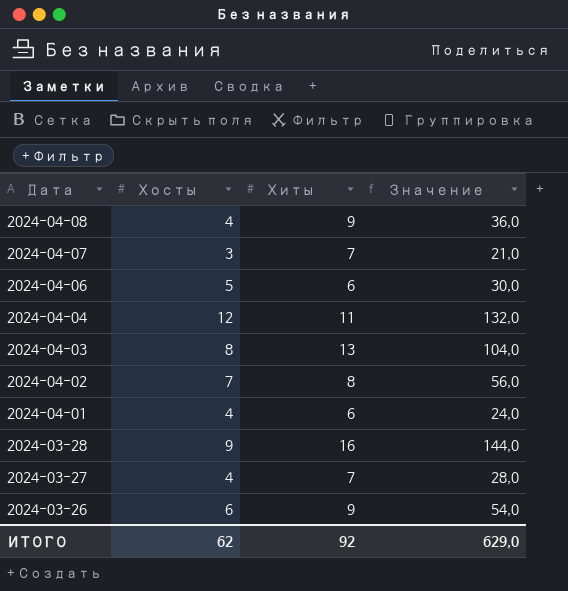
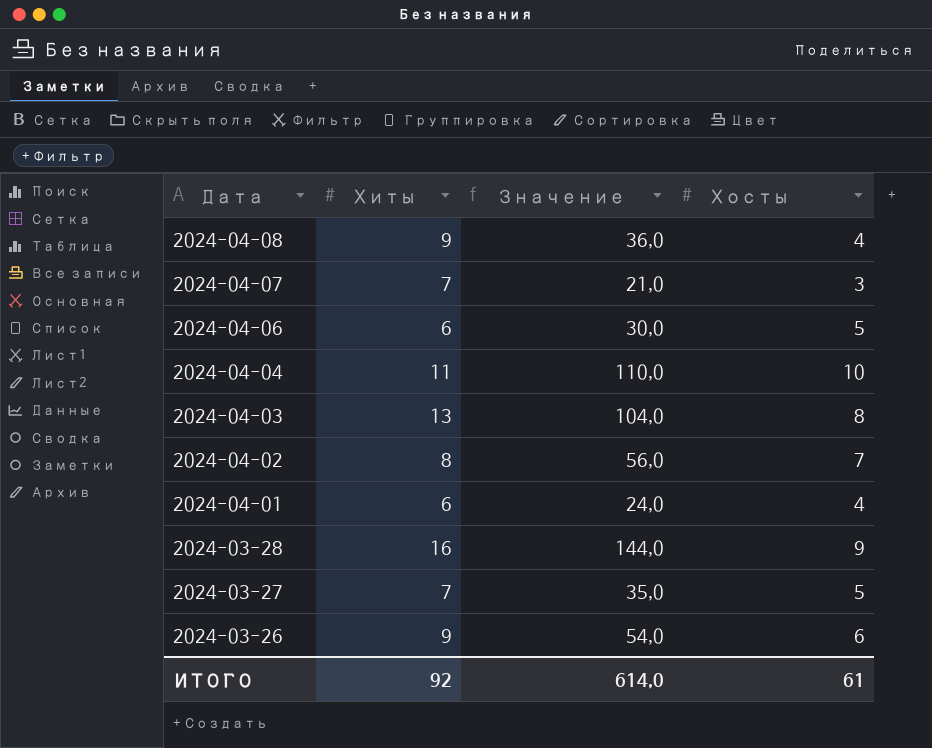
column Хосты | position: 2 -> 4
2024-04-04 | Значение: 132,0 -> 110,0
2024-04-04 | Хосты: 12 -> 10
2024-03-27 | Значение: 28,0 -> 35,0
2024-03-27 | Хосты: 4 -> 5
ИТОГО | Значение: 629,0 -> 614,0
ИТОГО | Хосты: 62 -> 61

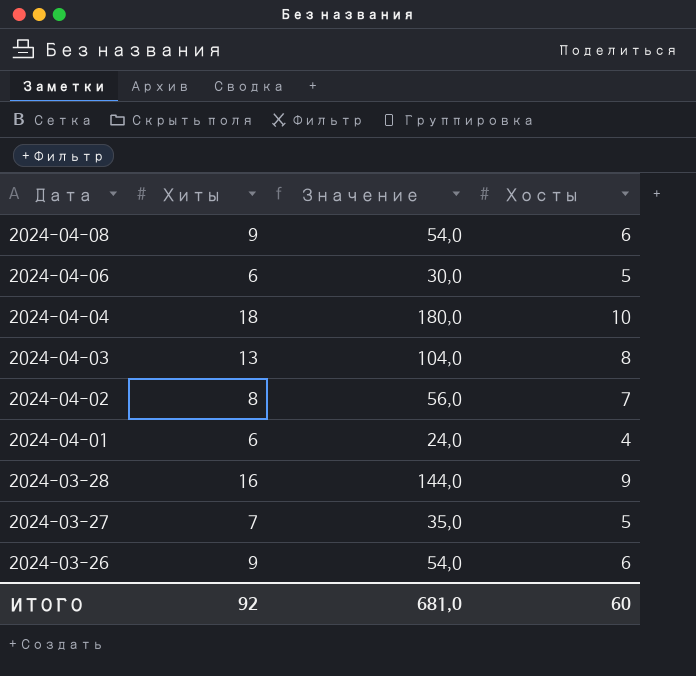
row 2024-04-07: 7 | 21,0 | 3 -> none
2024-04-08 | Значение: 36,0 -> 54,0
2024-04-08 | Хосты: 4 -> 6
2024-04-04 | Хиты: 11 -> 18
2024-04-04 | Значение: 110,0 -> 180,0
ИТОГО | Значение: 614,0 -> 681,0
ИТОГО | Хосты: 61 -> 60

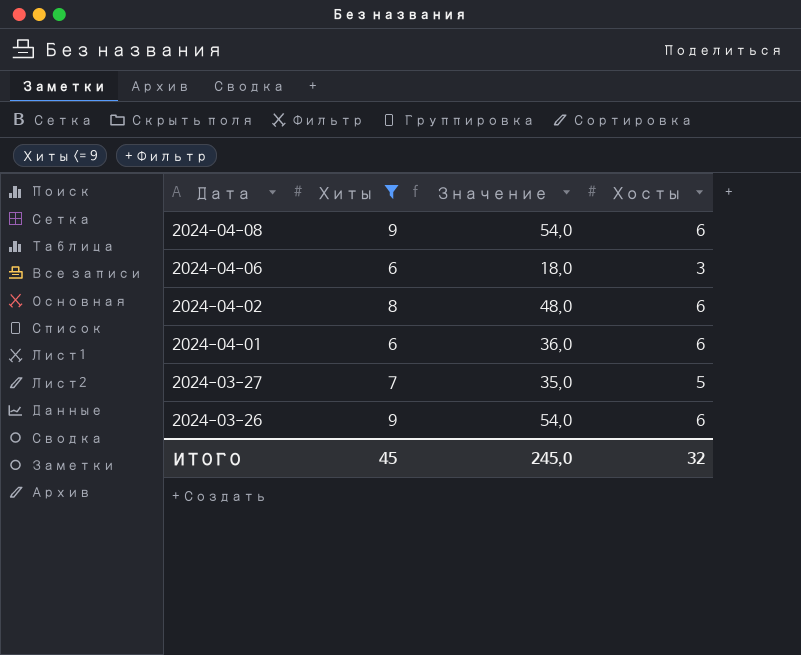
filter: none -> Хиты <= 9
2024-04-06 | Значение: 30,0 -> 18,0
2024-04-06 | Хосты: 5 -> 3
2024-04-02 | Значение: 56,0 -> 48,0
2024-04-02 | Хосты: 7 -> 6
2024-04-01 | Значение: 24,0 -> 36,0
2024-04-01 | Хосты: 4 -> 6
ИТОГО | Хиты: 92 -> 45
ИТОГО | Значение: 681,0 -> 245,0
ИТОГО | Хосты: 60 -> 32

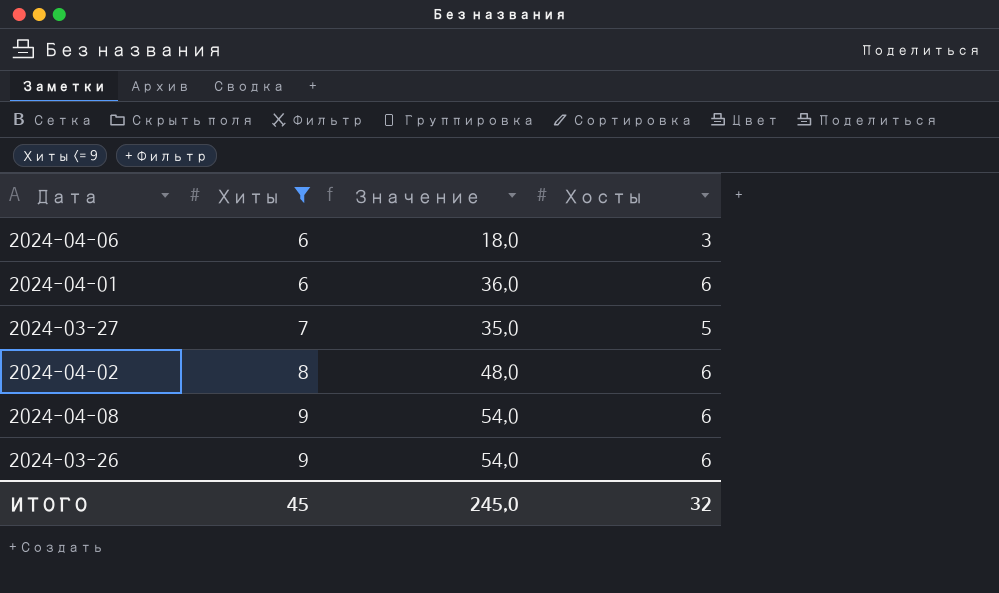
row order: Дата descending -> Хиты ascending

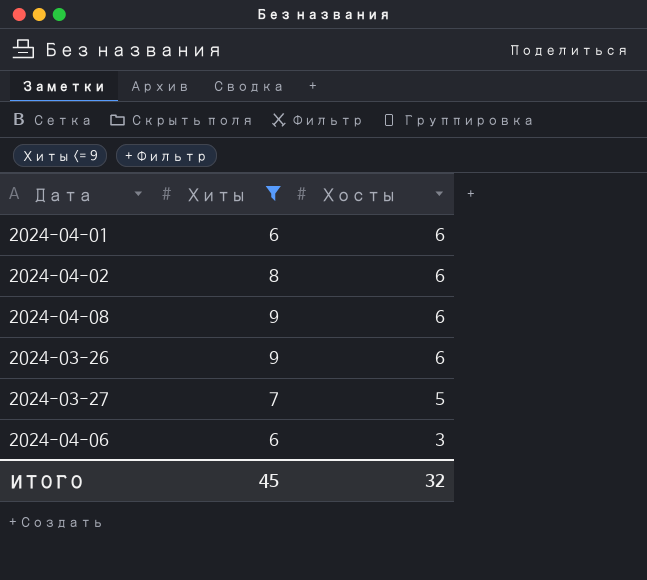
row order: Хиты ascending -> Хосты descending
column Значение | formula: [Хиты] * [Хосты] -> none

